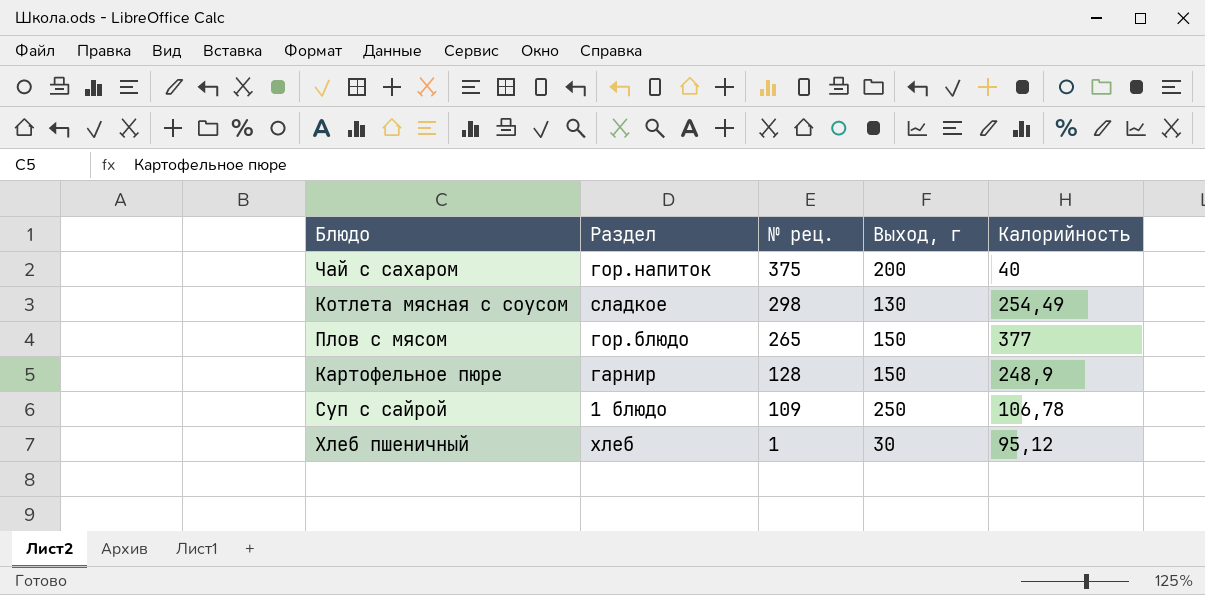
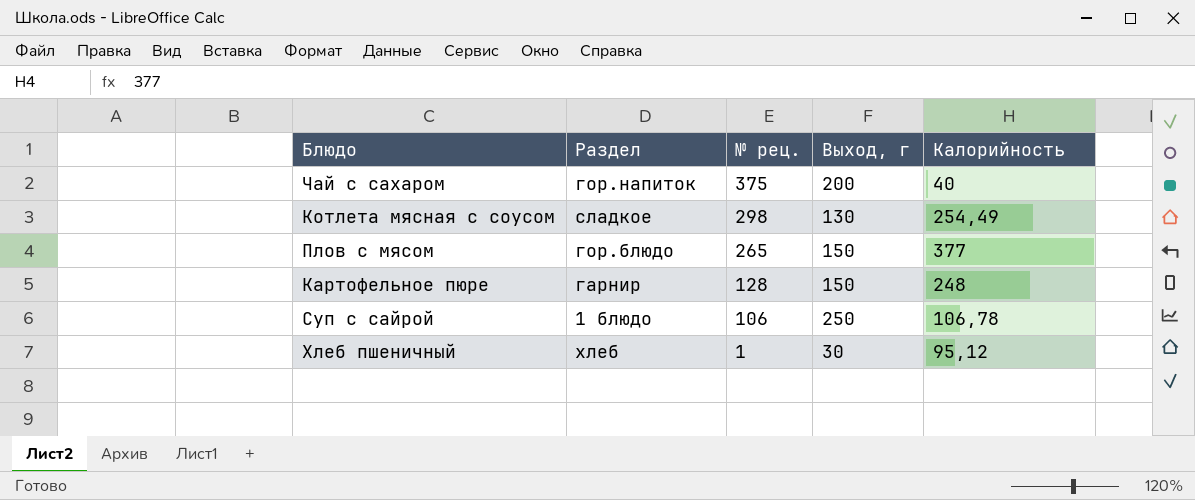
Картофельное пюре | Калорийность: 248,9 -> 248
Суп с сайрой | № рец.: 109 -> 106

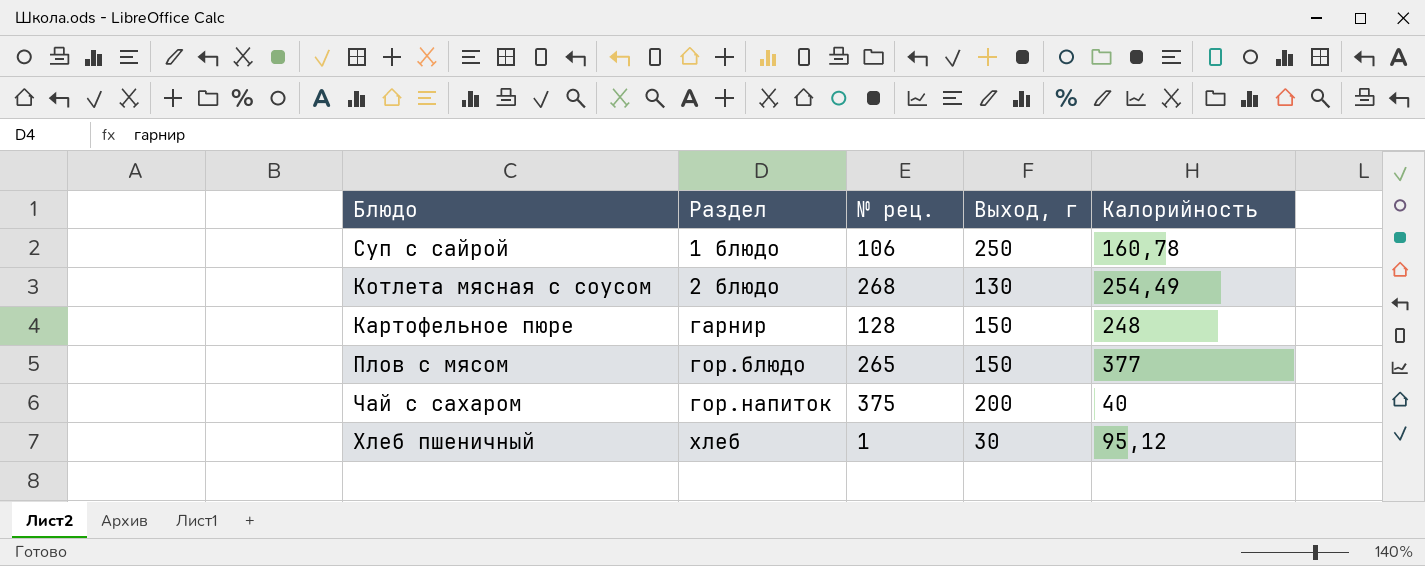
row order: № рец. descending -> Раздел ascending
Суп с сайрой | Калорийность: 106,78 -> 160,78
Котлета мясная с соусом | Раздел: сладкое -> 2 блюдо
Котлета мясная с соусом | № рец.: 298 -> 268

